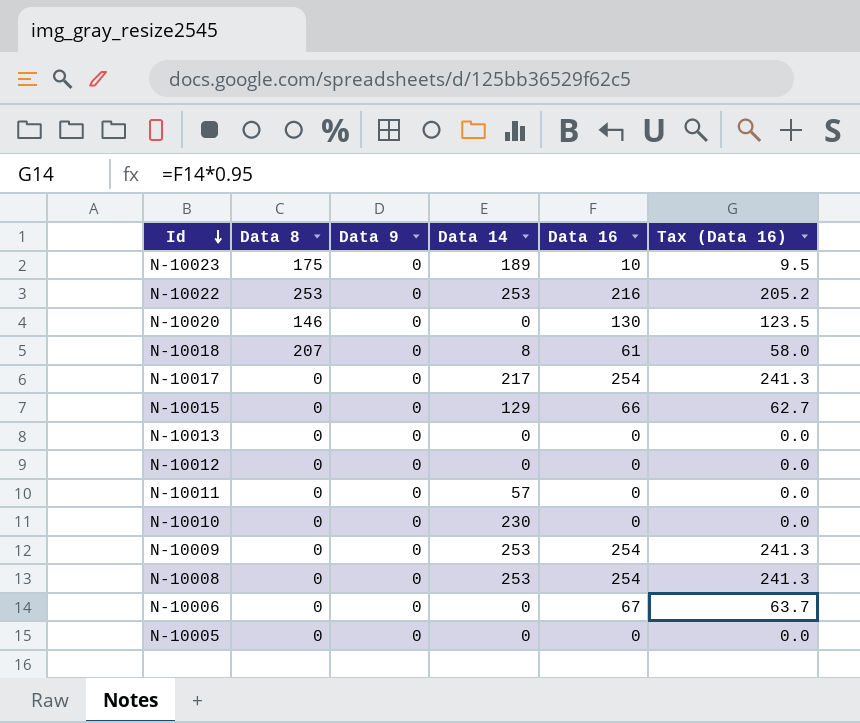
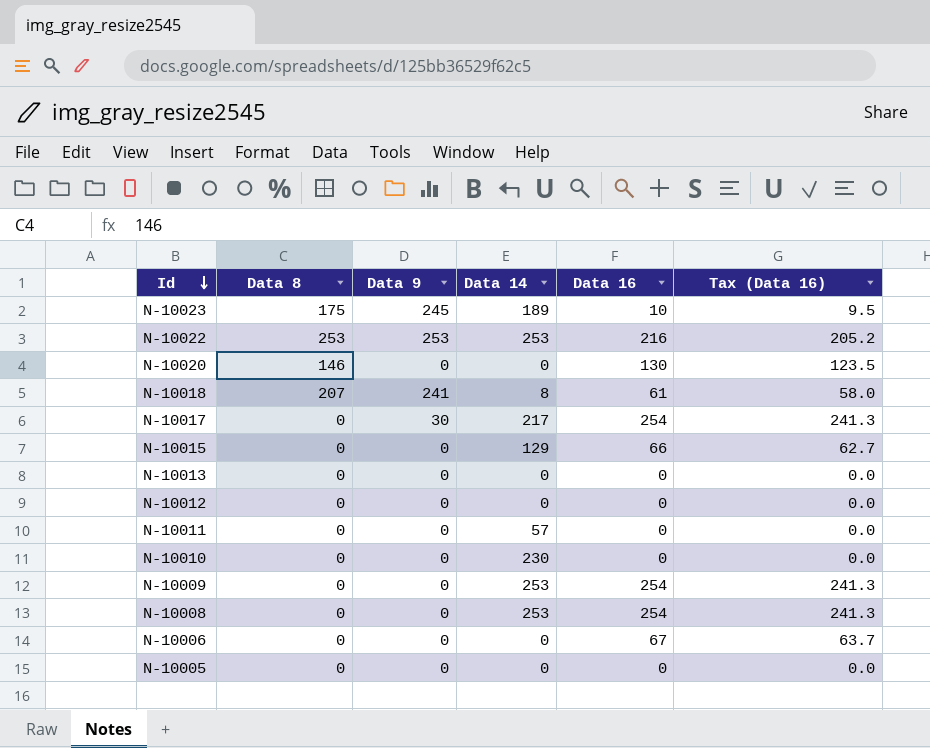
N-10023 | Data 9: 0 -> 245
N-10022 | Data 9: 0 -> 253
N-10018 | Data 9: 0 -> 241
N-10017 | Data 9: 0 -> 30

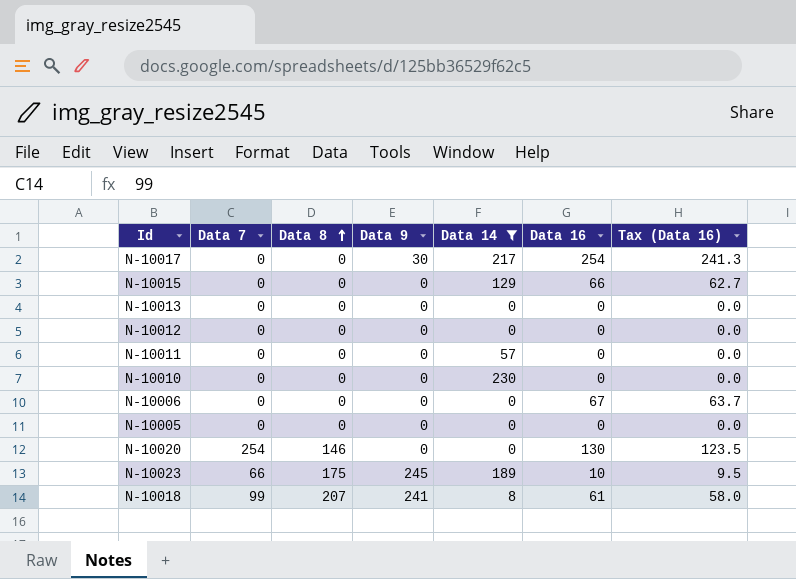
filter: none -> Data 14 != 253
row order: Id descending -> Data 8 ascending
column Data 7 | position: none -> 2

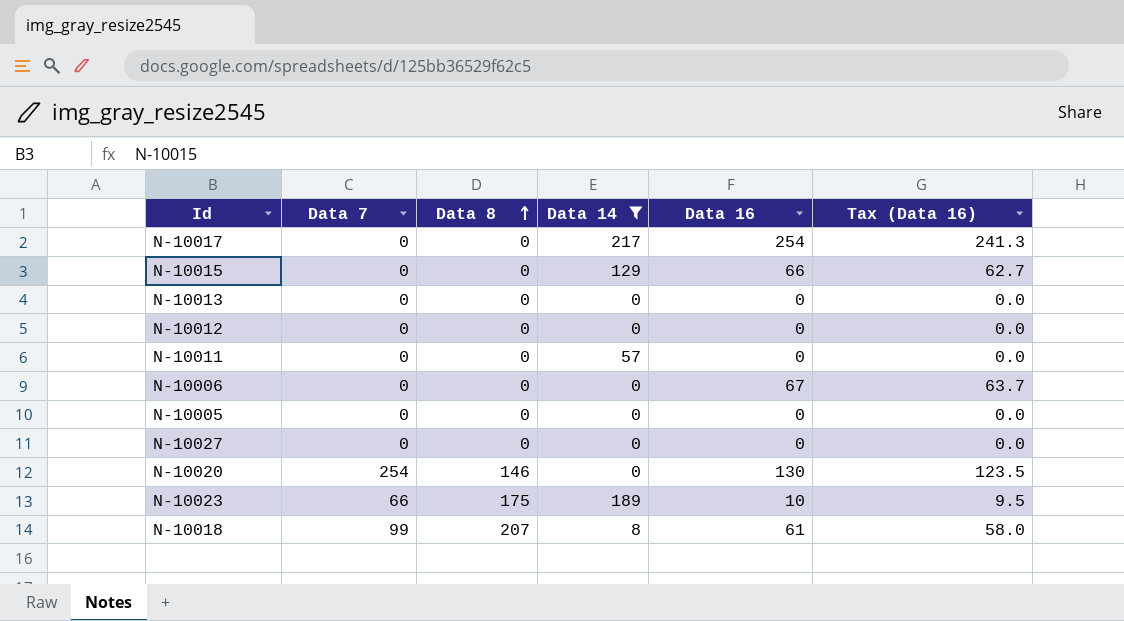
column Data 9 | position: 4 -> none
row N-10010: 0 | 0 | 0 | 230 | 0 | 0.0 -> none
row N-10027: none -> 0 | 0 | 0 | 0 | 0.0

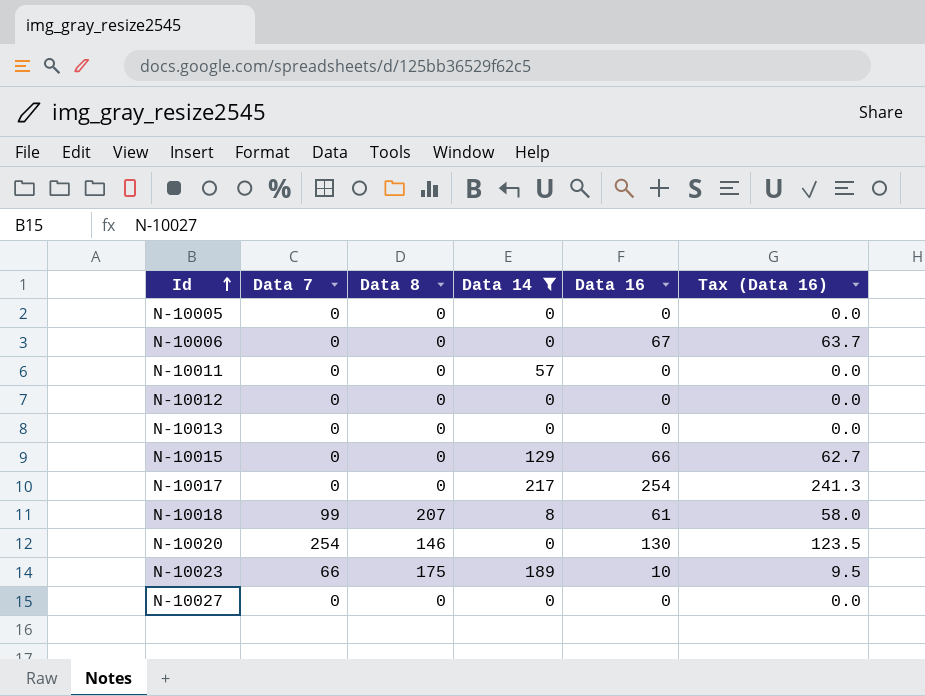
row order: Data 8 ascending -> Id ascending

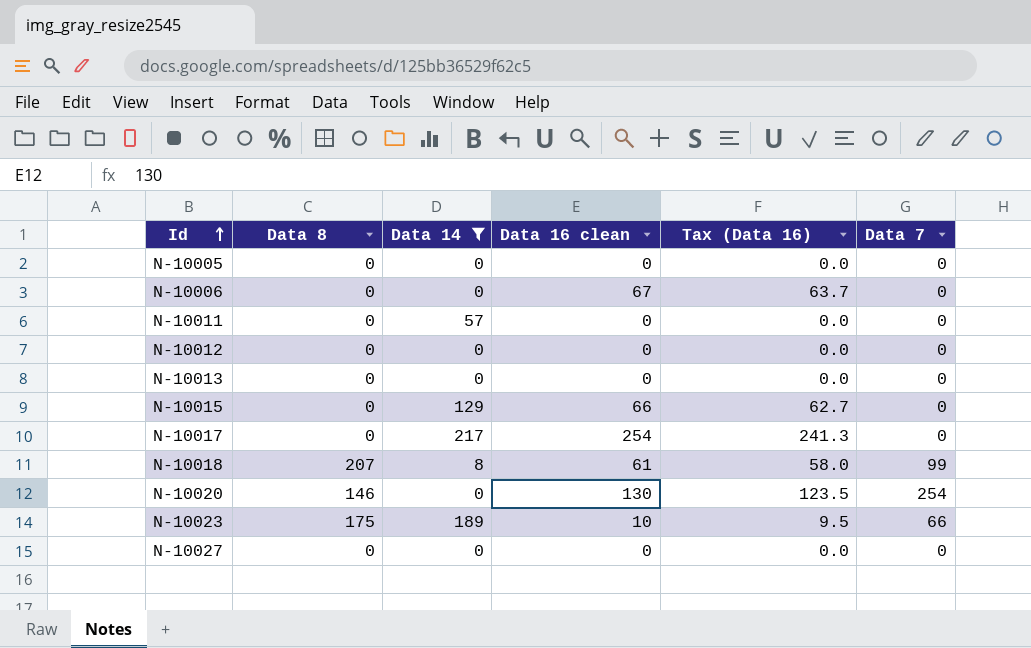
column name: Data 16 -> Data 16 clean
column Data 7 | position: 2 -> 6

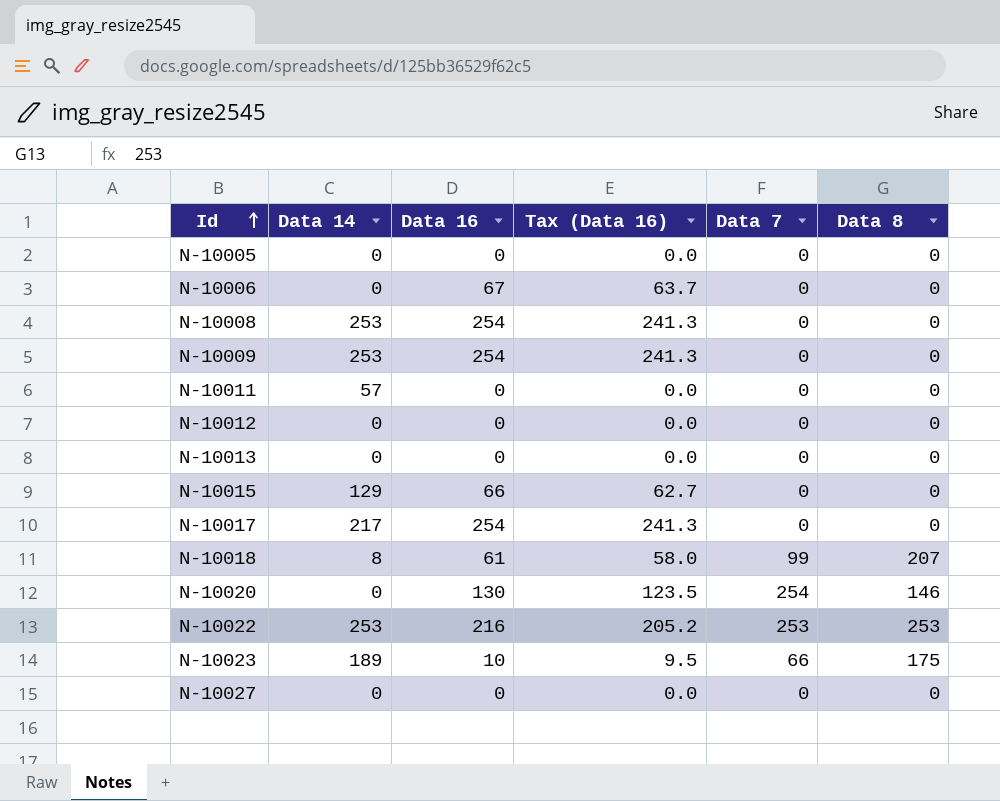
filter: Data 14 != 253 -> none
column name: Data 16 clean -> Data 16
column Data 8 | position: 2 -> 6

